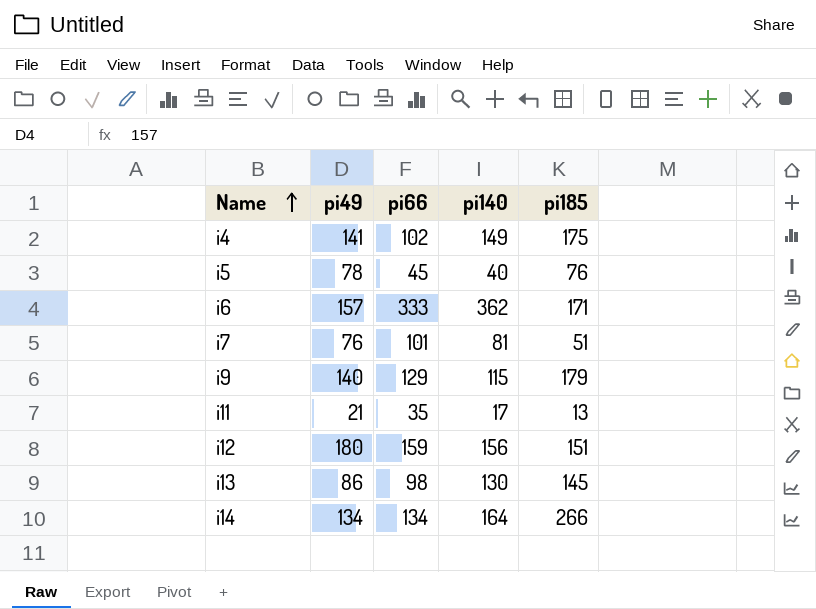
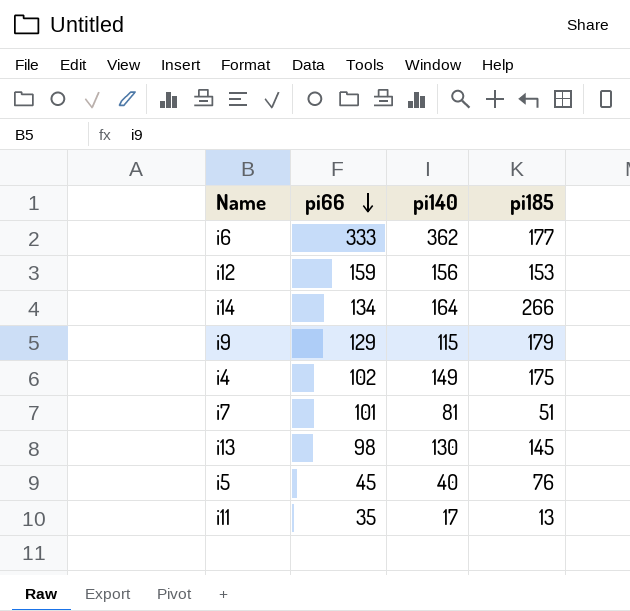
row order: Name ascending -> pi66 descending
column pi49 | position: 2 -> none
i6 | pi185: 171 -> 177
i12 | pi185: 151 -> 153

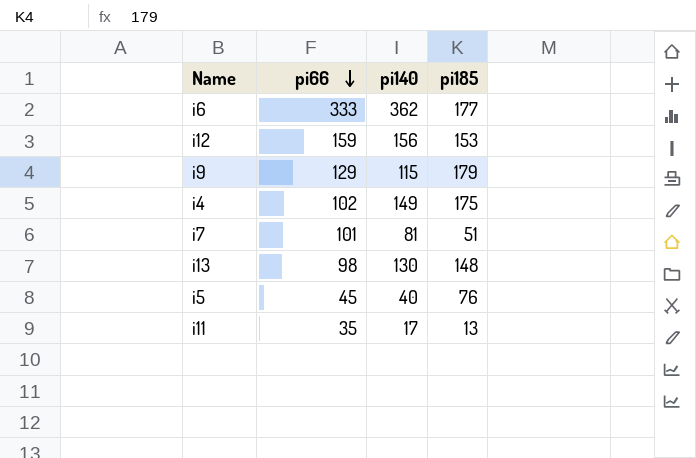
row i14: 134 | 164 | 266 -> none
i13 | pi185: 145 -> 148

